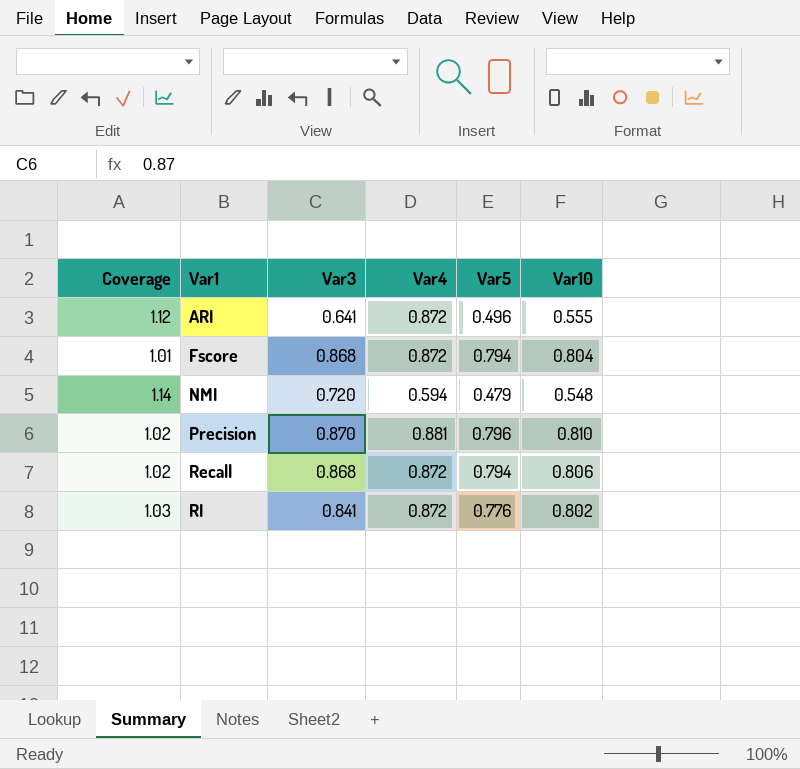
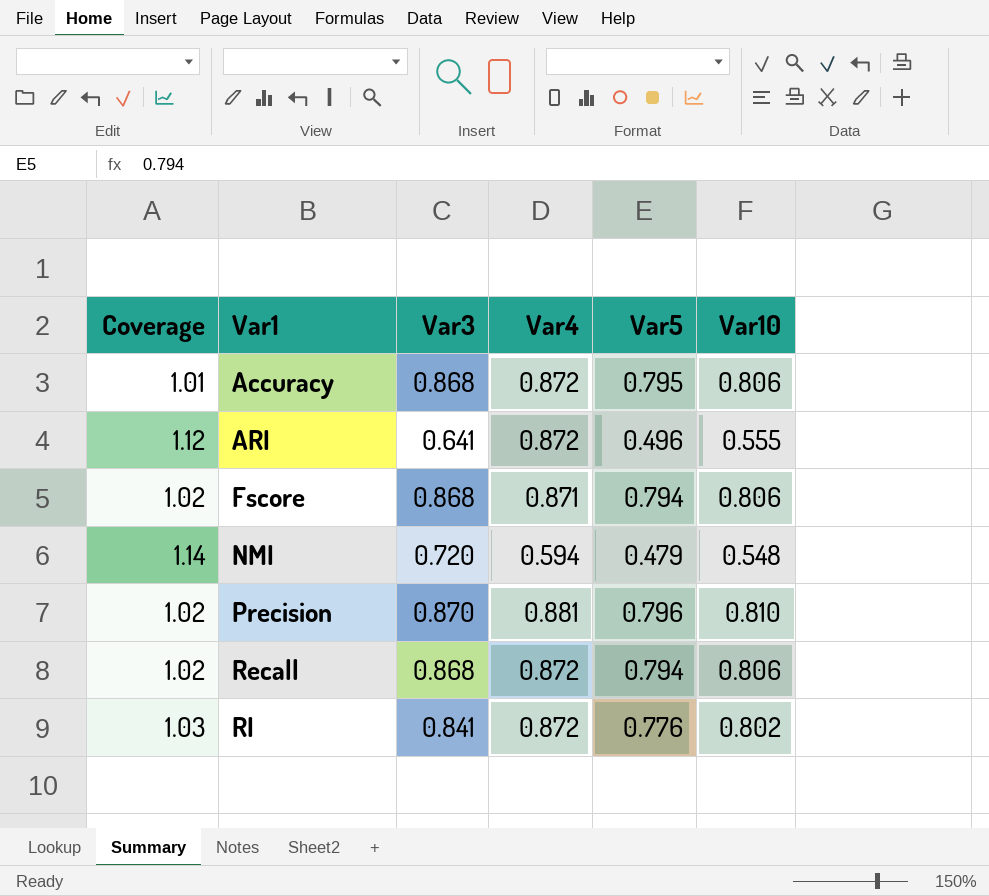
row Accuracy: none -> 1.01 | 0.868 | 0.872 | 0.795 | 0.806
Fscore | Coverage: 1.01 -> 1.02
Fscore | Var4: 0.872 -> 0.871
Fscore | Var10: 0.804 -> 0.806

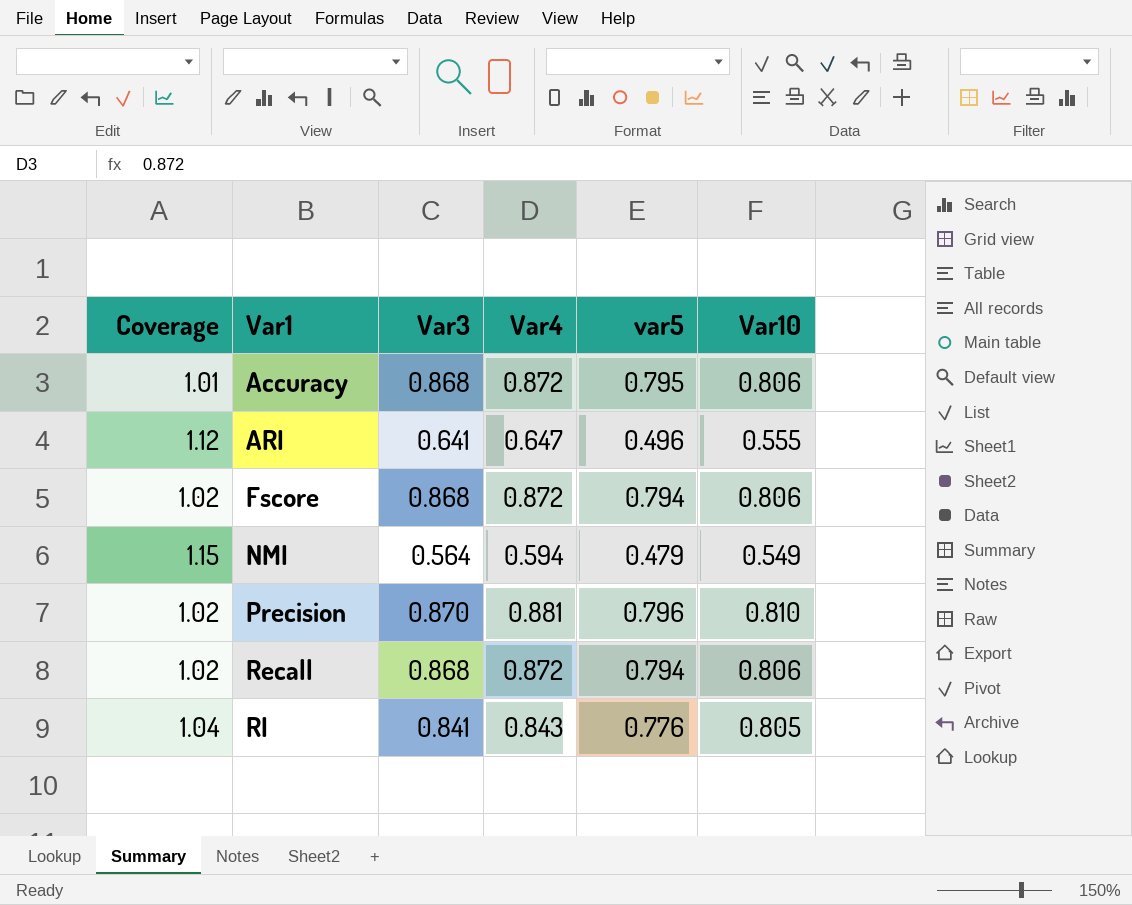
column name: Var5 -> var5
ARI | Var4: 0.872 -> 0.647
Fscore | Var4: 0.871 -> 0.872
NMI | Coverage: 1.14 -> 1.15
NMI | Var3: 0.720 -> 0.564
NMI | Var10: 0.548 -> 0.549
RI | Coverage: 1.03 -> 1.04
RI | Var4: 0.872 -> 0.843
RI | Var10: 0.802 -> 0.805

